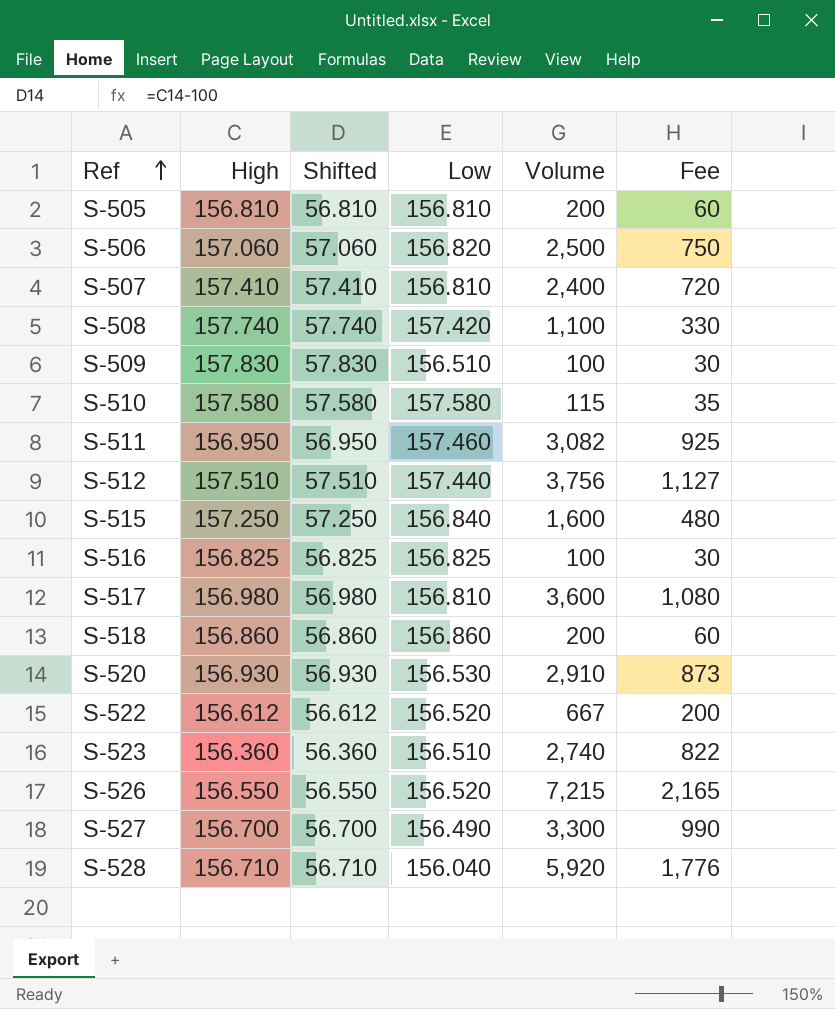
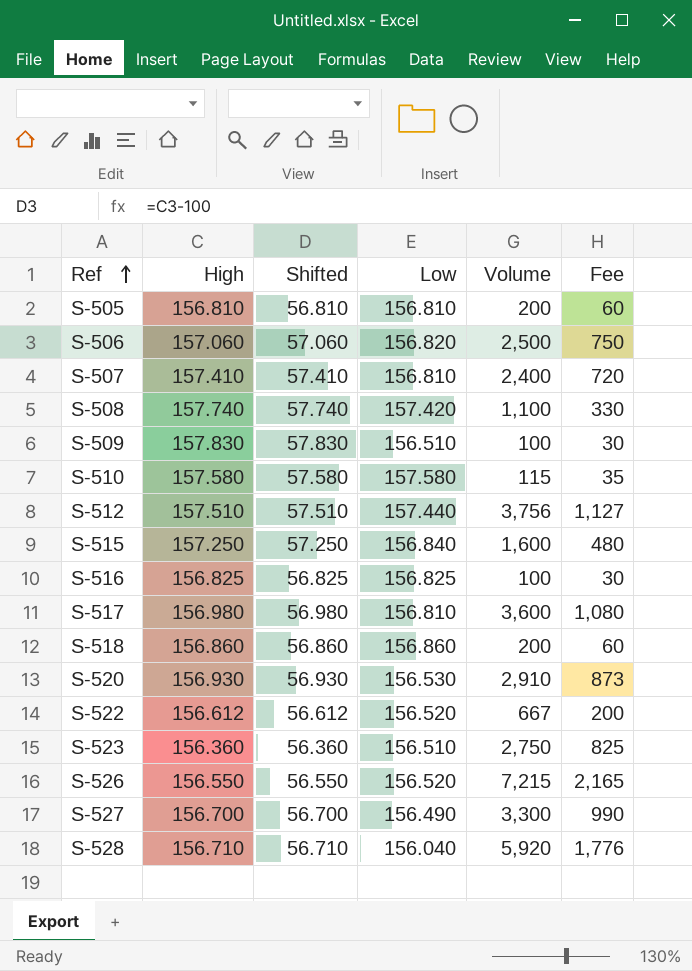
row S-511: 156.950 | 56.950 | 157.460 | 3,082 | 925 -> none
S-523 | Volume: 2,740 -> 2,750
S-523 | Fee: 822 -> 825

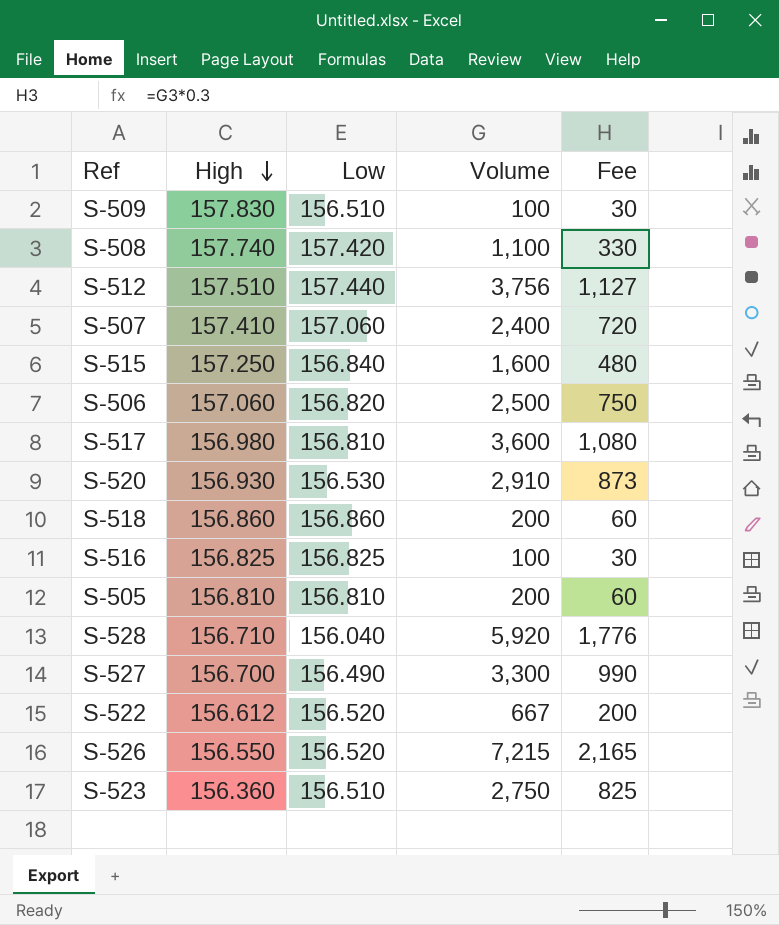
row order: Ref ascending -> High descending
column Shifted | formula: [High] - 100 -> none
row S-510: 157.580 | 57.580 | 157.580 | 115 | 35 -> none
S-507 | Low: 156.810 -> 157.060

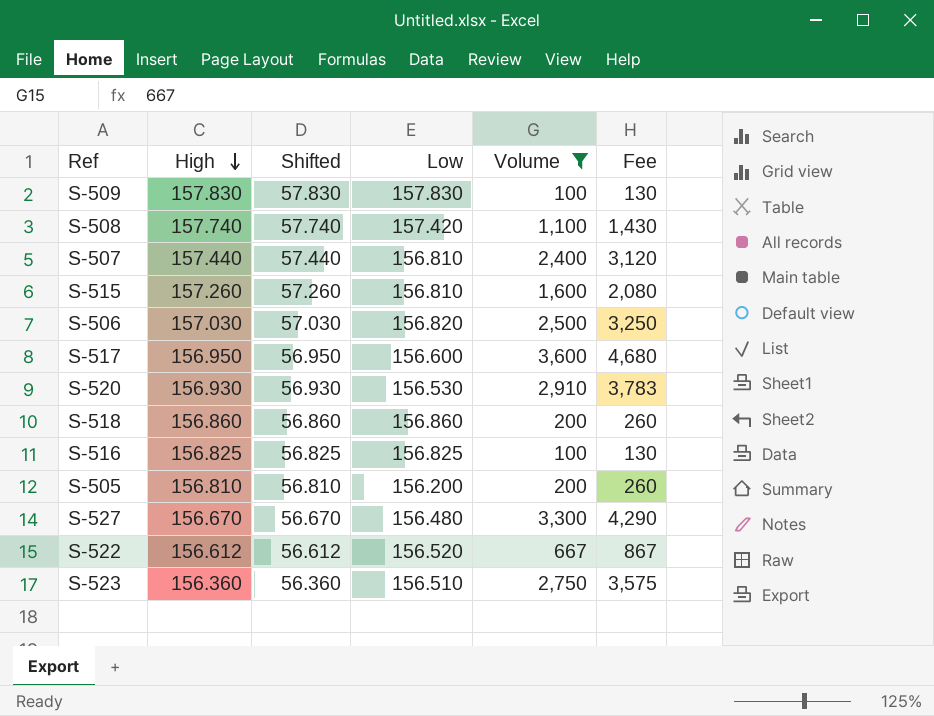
filter: none -> Volume <= 3,600
column Shifted | formula: none -> [High] - 100
column Fee | formula: [Volume] * 0.3 -> [Volume] * 1.3
S-509 | Low: 156.510 -> 157.830
S-507 | High: 157.410 -> 157.440
S-507 | Low: 157.060 -> 156.810
S-515 | High: 157.250 -> 157.260
S-515 | Low: 156.840 -> 156.810
S-506 | High: 157.060 -> 157.030
S-517 | High: 156.980 -> 156.950
S-517 | Low: 156.810 -> 156.600
S-505 | Low: 156.810 -> 156.200
S-527 | High: 156.700 -> 156.670
S-527 | Low: 156.490 -> 156.480

